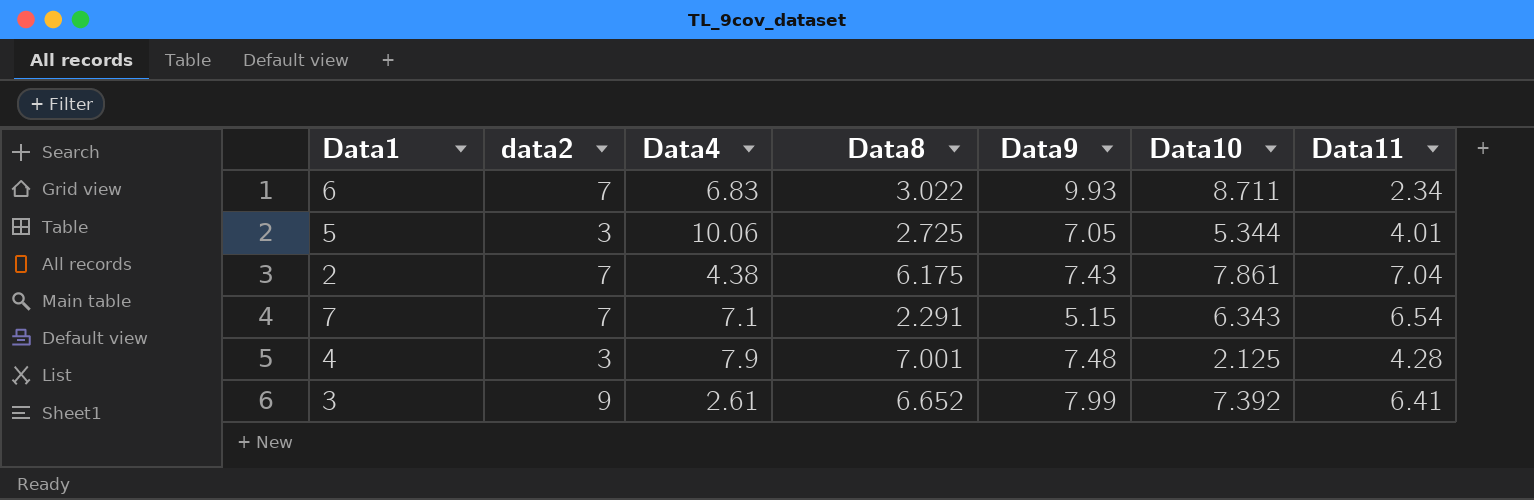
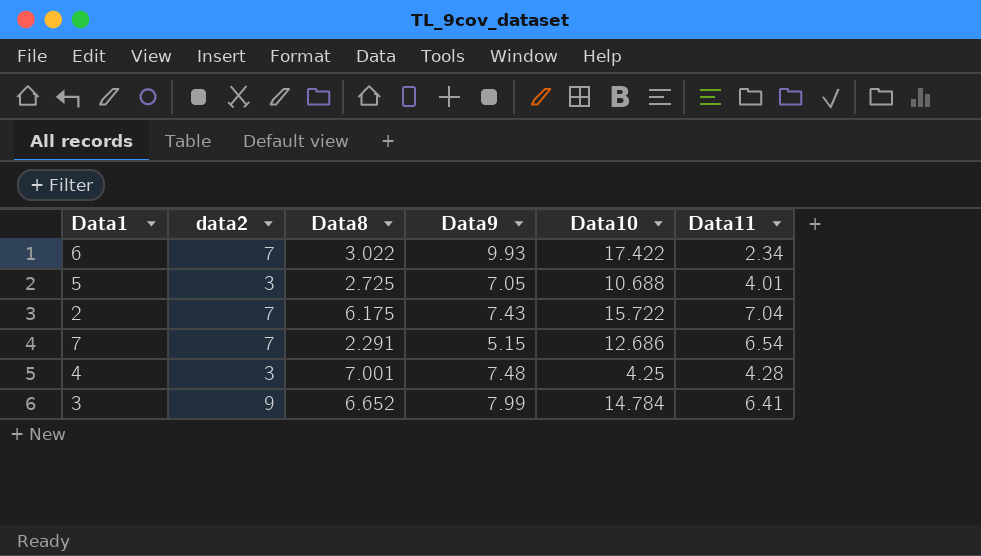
column Data4 | position: 3 -> none
6 | Data10: 8.711 -> 17.422
5 | Data10: 5.344 -> 10.688
2 | Data10: 7.861 -> 15.722
7 | Data10: 6.343 -> 12.686
4 | Data10: 2.125 -> 4.25
3 | Data10: 7.392 -> 14.784

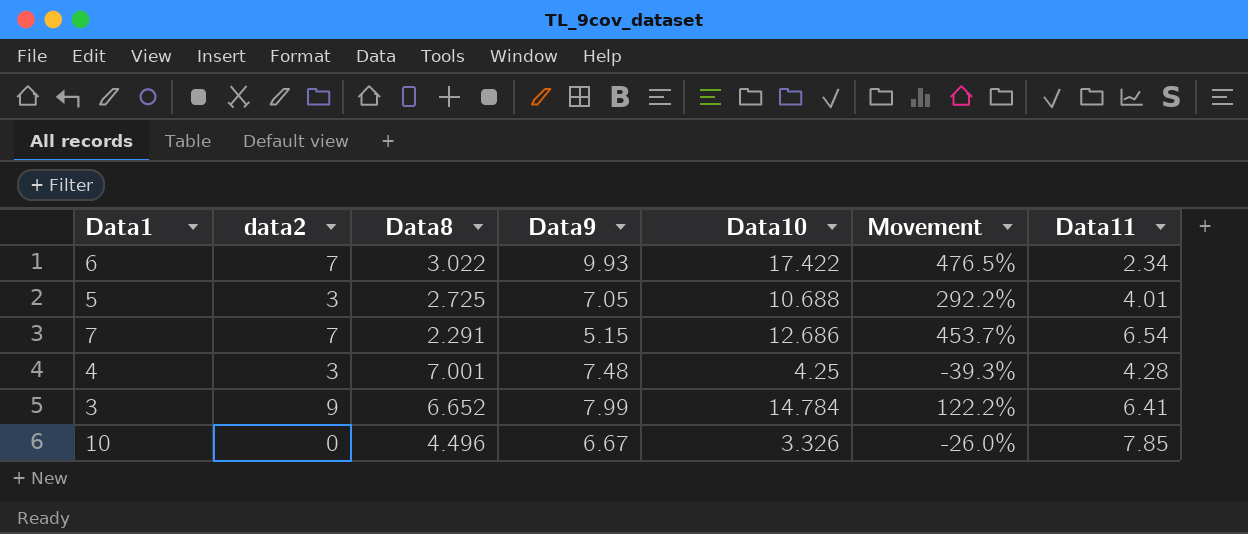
column Movement | formula: none -> ([Data10] - [Data8]) / [Data8]
row 2: 7 | 6.175 | 7.43 | 15.722 | 7.04 -> none
row 10: none -> 0 | 4.496 | 6.67 | 3.326 | -26.0% | 7.85

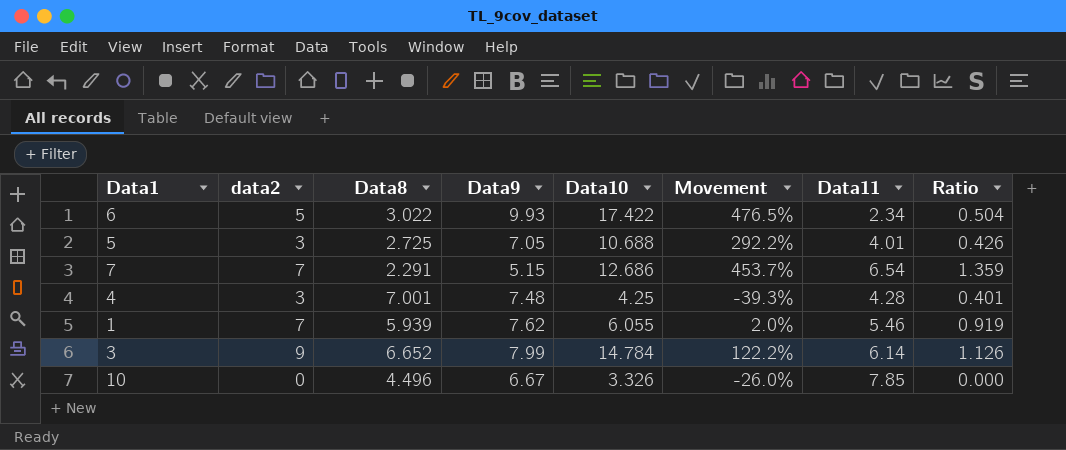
column Ratio | formula: none -> [data2] / [Data9]
6 | data2: 7 -> 5
row 1: none -> 7 | 5.939 | 7.62 | 6.055 | 2.0% | 5.46 | 0.919
3 | Data11: 6.41 -> 6.14

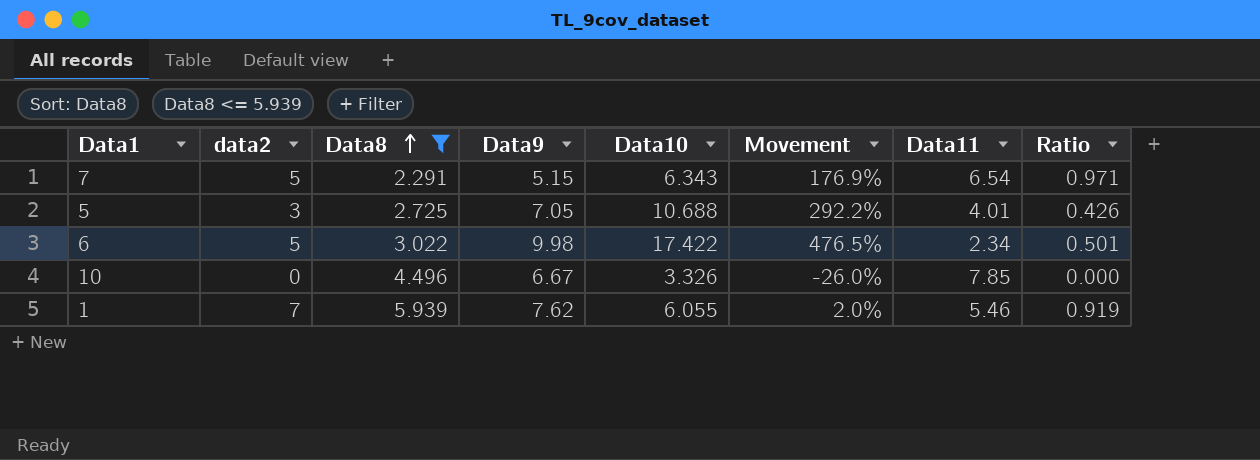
filter: none -> Data8 <= 5.939
row order: none -> Data8 ascending
7 | data2: 7 -> 5
7 | Data10: 12.686 -> 6.343
7 | Movement: 453.7% -> 176.9%
7 | Ratio: 1.359 -> 0.971
6 | Data9: 9.93 -> 9.98
6 | Ratio: 0.504 -> 0.501

